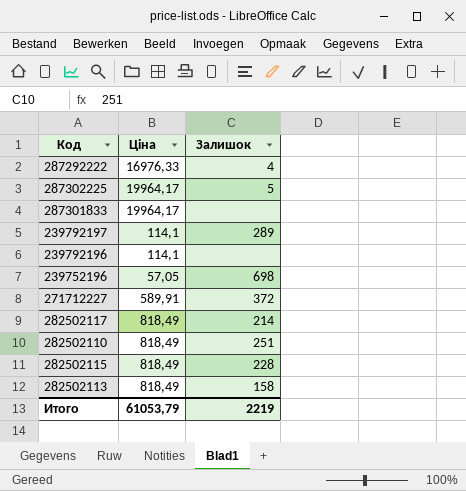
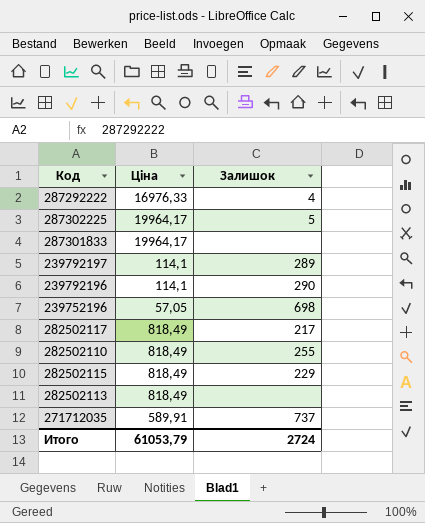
row 271712227: 589,91 | 372 -> none
239792196 | Залишок: none -> 290
282502117 | Залишок: 214 -> 217
282502110 | Залишок: 251 -> 255
282502115 | Залишок: 228 -> 229
282502113 | Залишок: 158 -> none
row 271712035: none -> 589,91 | 737
Итого | Залишок: 2219 -> 2724

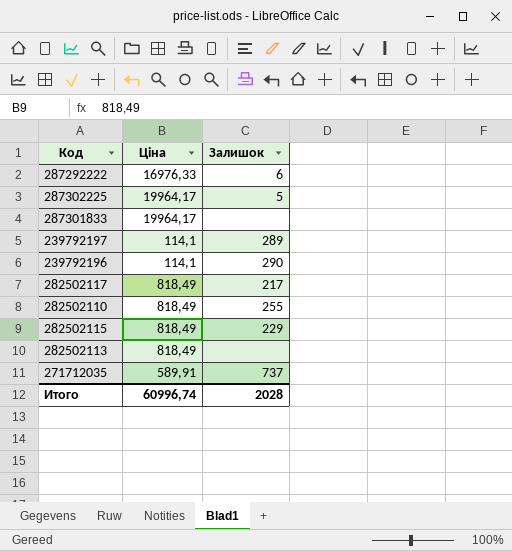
row 239752196: 57,05 | 698 -> none
287292222 | Залишок: 4 -> 6
Итого | Ціна: 61053,79 -> 60996,74
Итого | Залишок: 2724 -> 2028

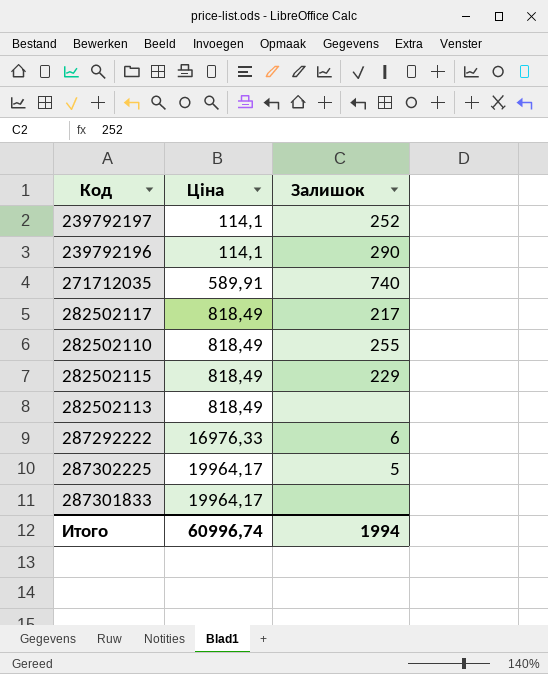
row order: none -> Ціна ascending
239792197 | Залишок: 289 -> 252
271712035 | Залишок: 737 -> 740
Итого | Залишок: 2028 -> 1994

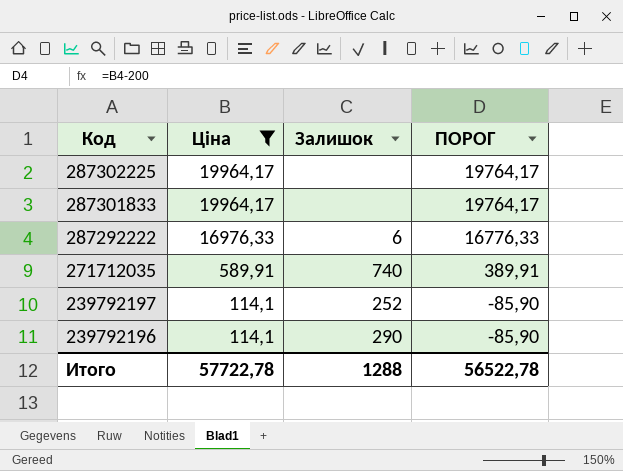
filter: none -> Ціна != 818,49
row order: Ціна ascending -> Код descending
column ПОРОГ | formula: none -> [Ціна] - 200
287302225 | Залишок: 5 -> none
Итого | Ціна: 60996,74 -> 57722,78
Итого | Залишок: 1994 -> 1288

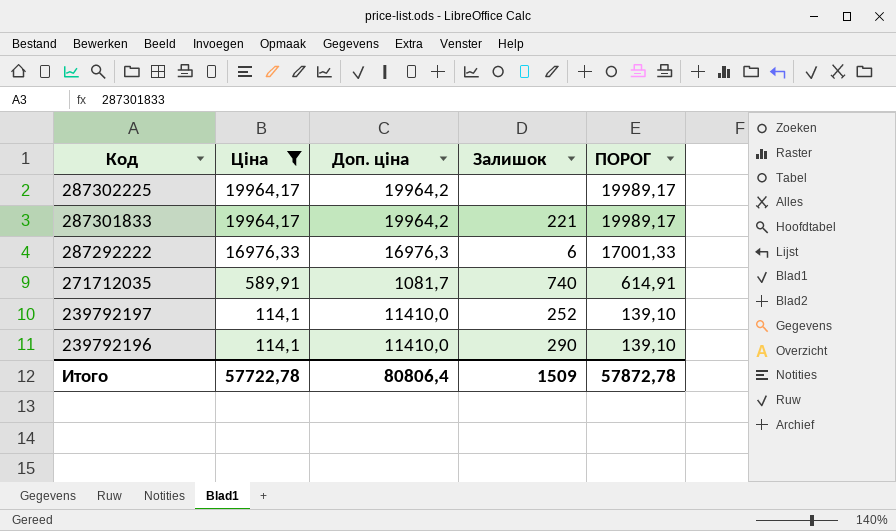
column Доп. ціна | position: none -> 3
column ПОРОГ | formula: [Ціна] - 200 -> [Ціна] + 25
287301833 | Залишок: none -> 221
Итого | Залишок: 1288 -> 1509
Итого | ПОРОГ: 56522,78 -> 57872,78

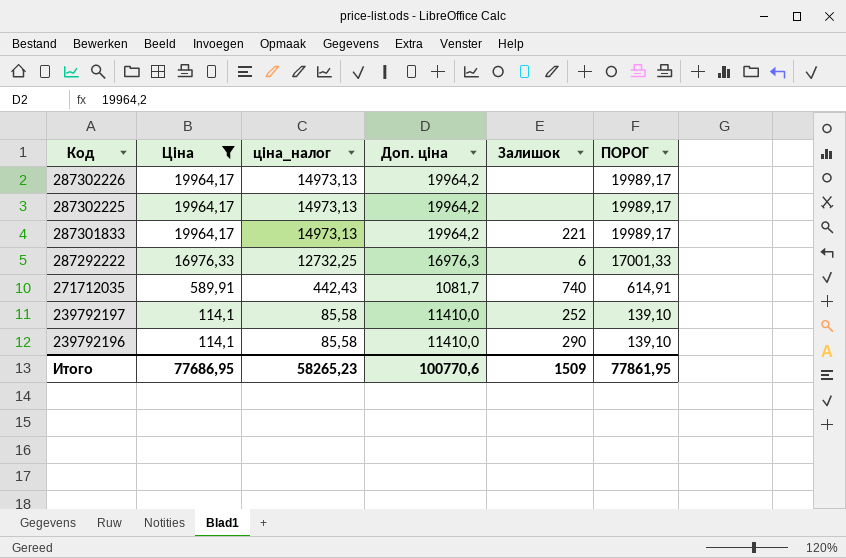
column ціна_налог | formula: none -> [Ціна] * 0,75
row 287302226: none -> 19964,17 | 14973,13 | 19964,2 | none | 19989,17
Итого | Ціна: 57722,78 -> 77686,95
Итого | Доп. ціна: 80806,4 -> 100770,6
Итого | ПОРОГ: 57872,78 -> 77861,95

